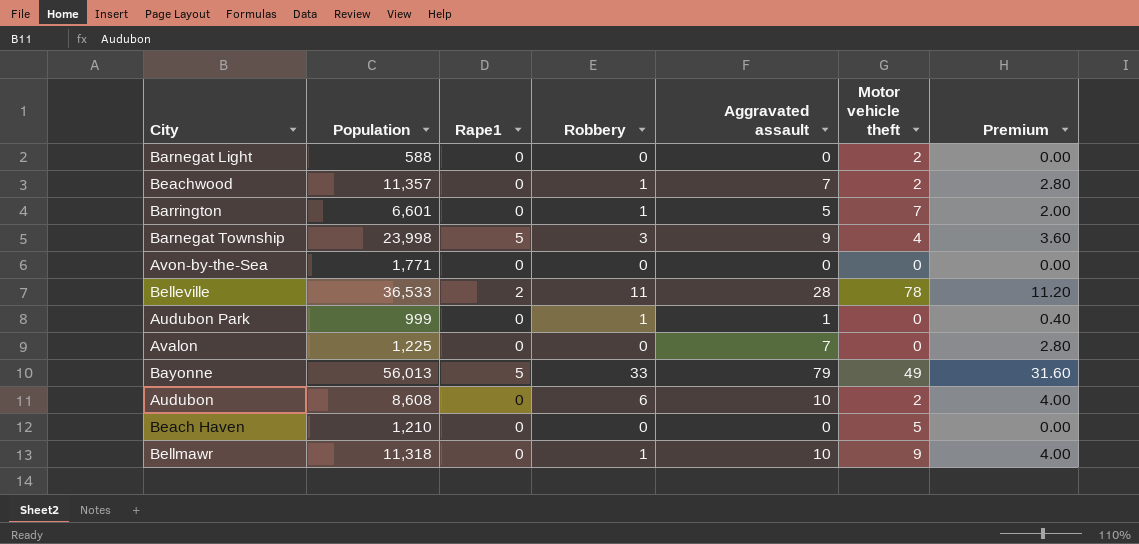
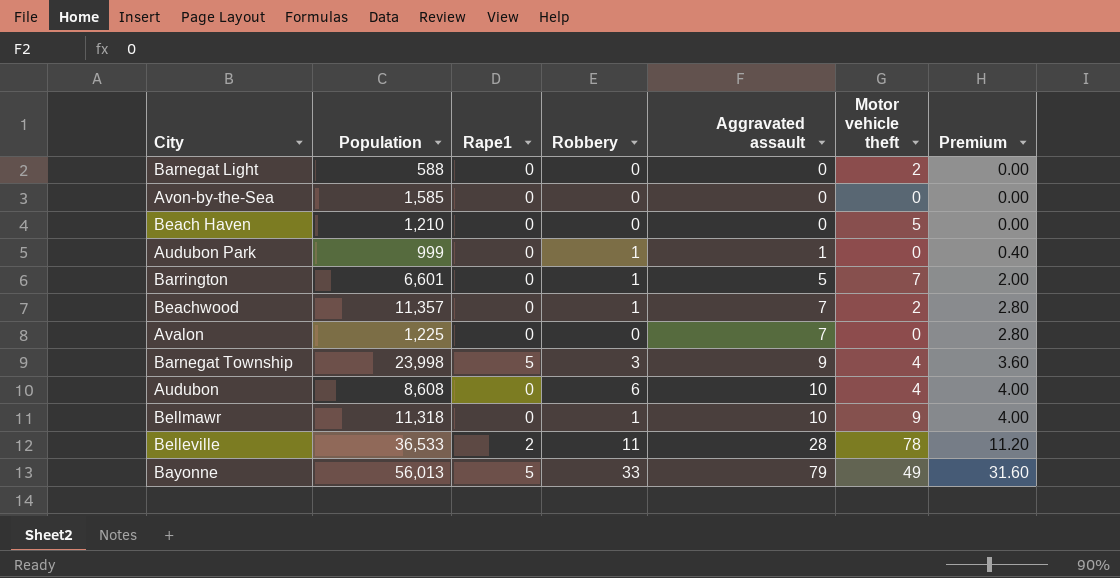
row order: none -> Aggravated assault ascending
Avon-by-the-Sea | Population: 1,771 -> 1,585
Audubon | Motor vehicle theft: 2 -> 4

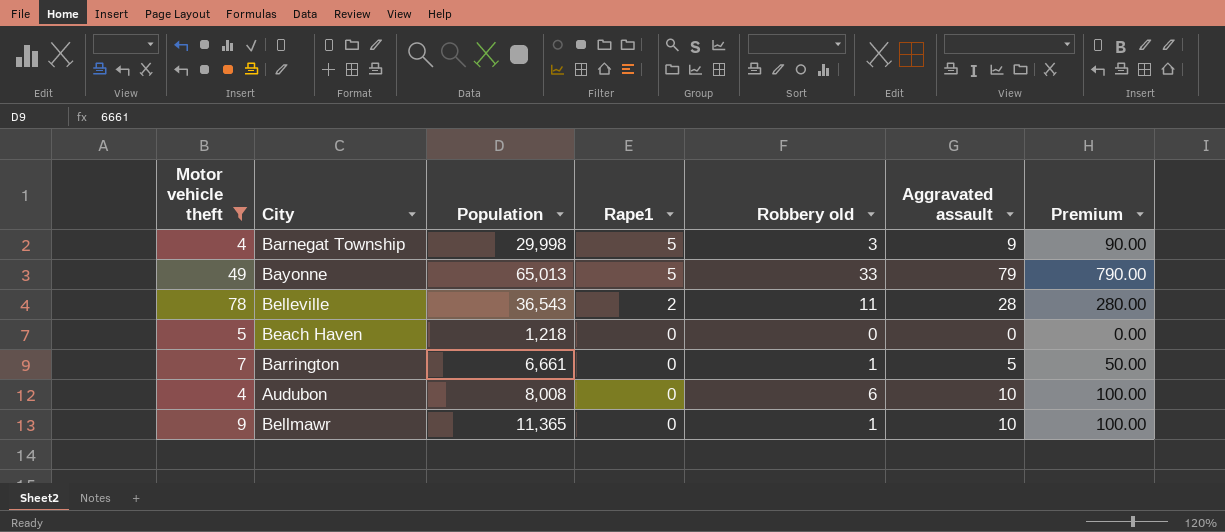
filter: none -> Motor vehicle theft >= 4
row order: Aggravated assault ascending -> Rape1 descending
column Motor vehicle theft | position: 6 -> 1
column name: Robbery -> Robbery old
column Premium | formula: [Aggravated assault] * 0.4 -> [Aggravated assault] * 10
Barnegat Township | Population: 23,998 -> 29,998
Bayonne | Population: 56,013 -> 65,013
Belleville | Population: 36,533 -> 36,543
Beach Haven | Population: 1,210 -> 1,218
Barrington | Population: 6,601 -> 6,661
Audubon | Population: 8,608 -> 8,008
Bellmawr | Population: 11,318 -> 11,365

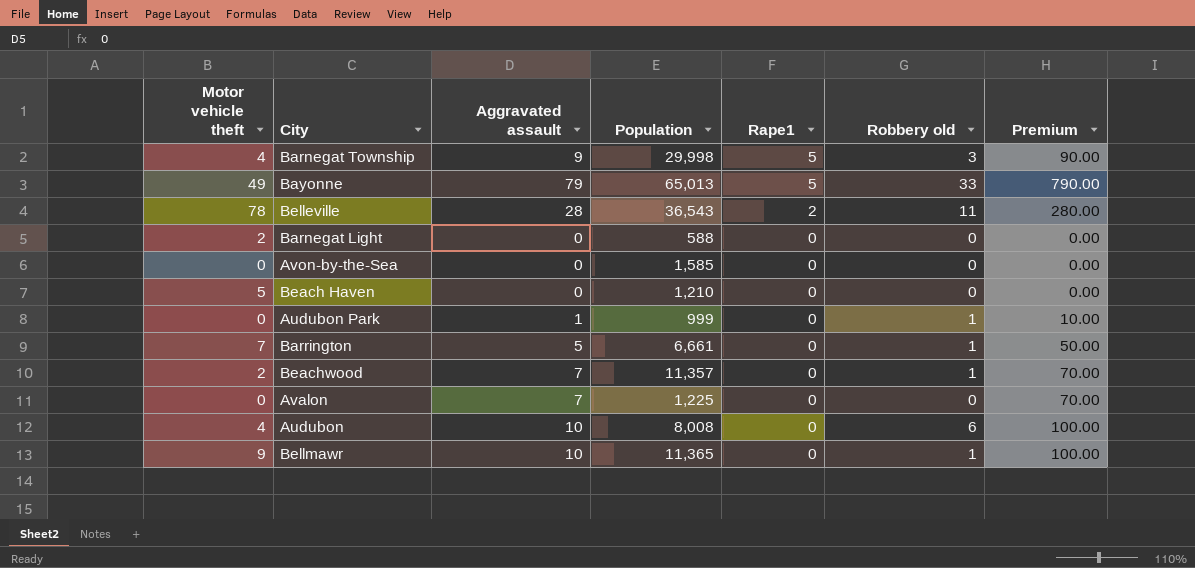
filter: Motor vehicle theft >= 4 -> none
column Aggravated assault | position: 6 -> 3
Beach Haven | Population: 1,218 -> 1,210

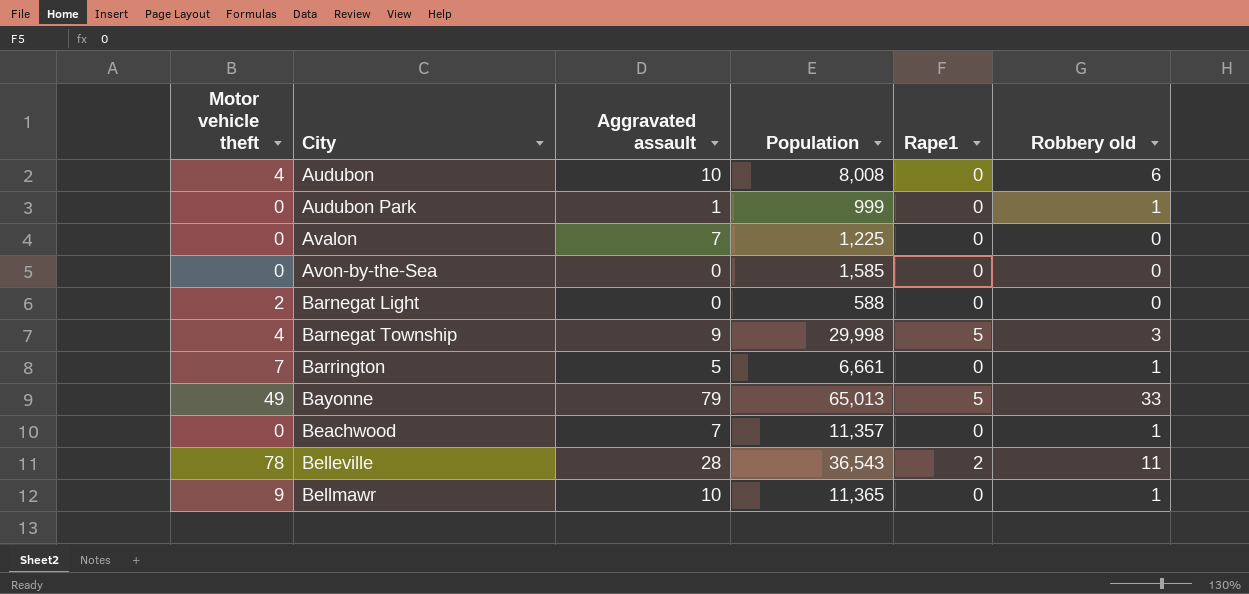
row order: Rape1 descending -> City ascending
column Premium | formula: [Aggravated assault] * 10 -> none
row Beach Haven: 5 | 0 | 1,210 | 0 | 0 | 0.00 -> none
Beachwood | Motor vehicle theft: 2 -> 0

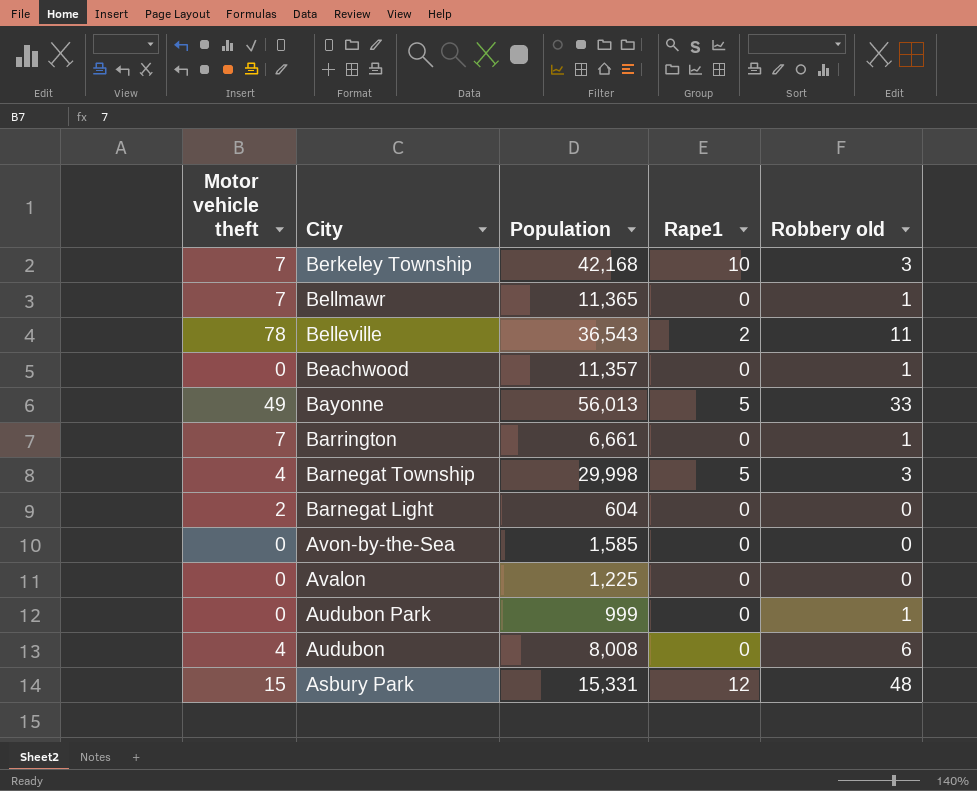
row order: City ascending -> City descending
column Aggravated assault | position: 3 -> none
row Berkeley Township: none -> 7 | 42,168 | 10 | 3
Bellmawr | Motor vehicle theft: 9 -> 7
Bayonne | Population: 65,013 -> 56,013
Barnegat Light | Population: 588 -> 604
row Asbury Park: none -> 15 | 15,331 | 12 | 48

